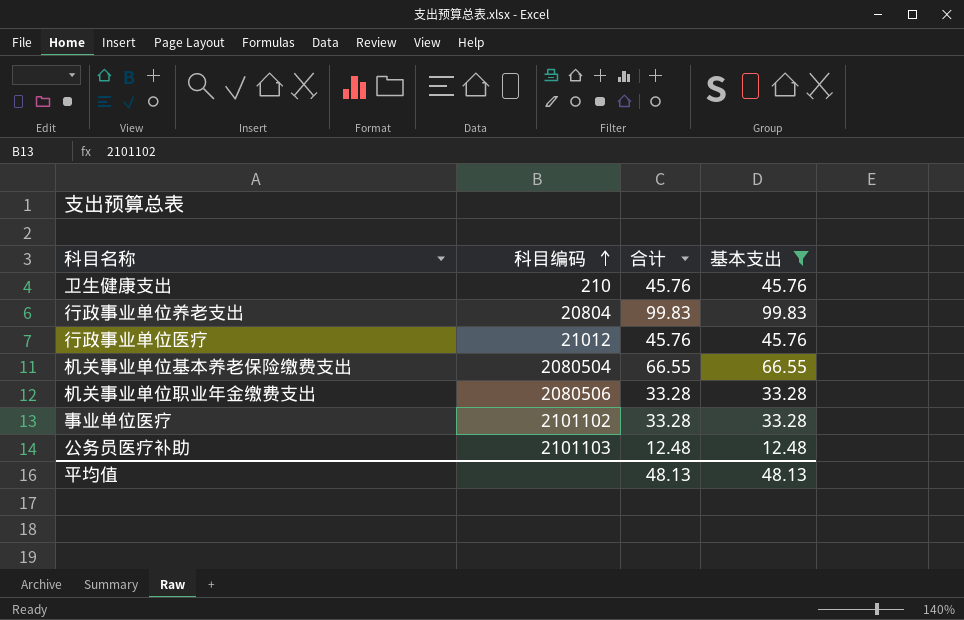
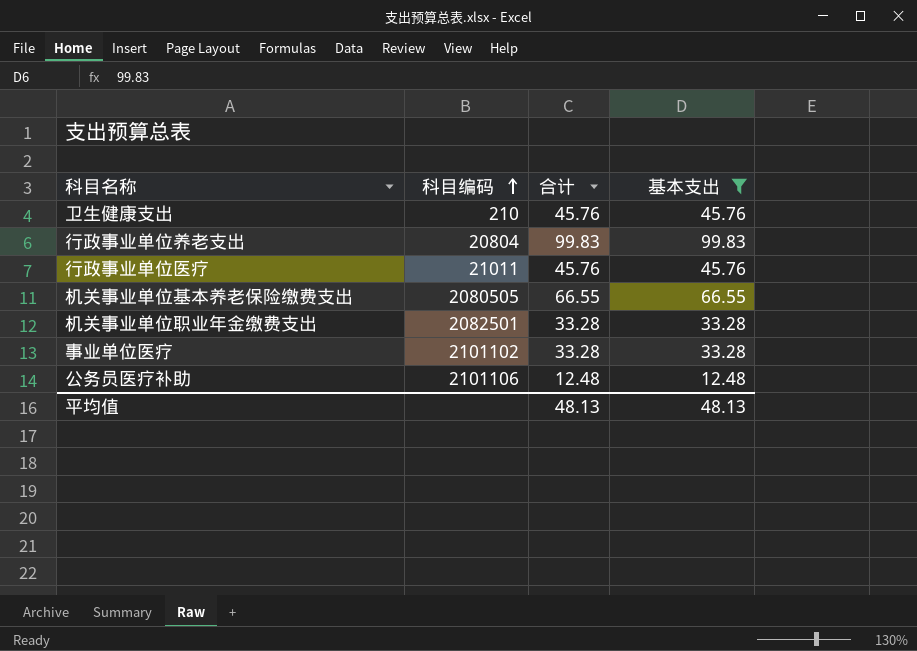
行政事业单位医疗 | 科目编码: 21012 -> 21011
机关事业单位基本养老保险缴费支出 | 科目编码: 2080504 -> 2080505
机关事业单位职业年金缴费支出 | 科目编码: 2080506 -> 2082501
公务员医疗补助 | 科目编码: 2101103 -> 2101106

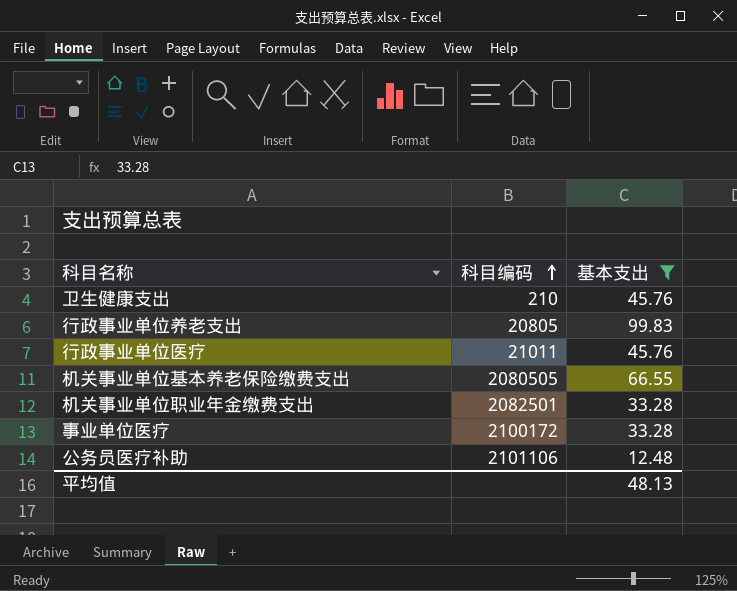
column 合计 | position: 3 -> none
行政事业单位养老支出 | 科目编码: 20804 -> 20805
事业单位医疗 | 科目编码: 2101102 -> 2100172

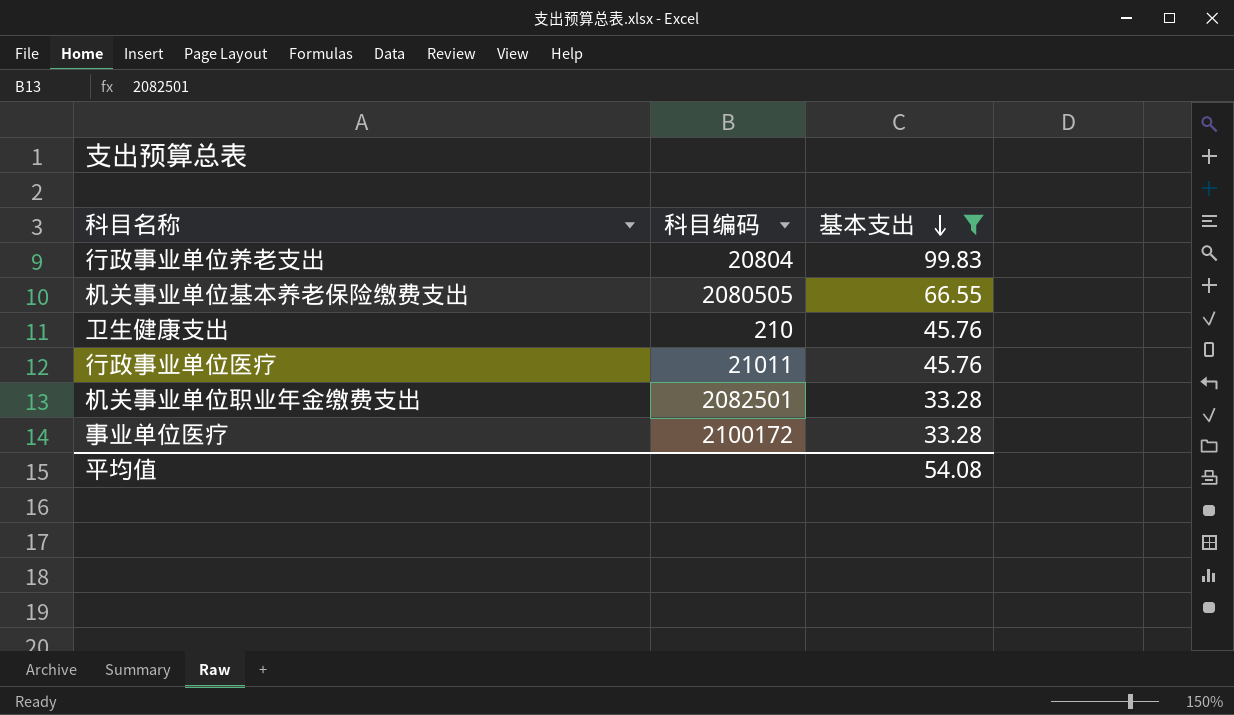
row order: 科目编码 ascending -> 基本支出 descending
row 公务员医疗补助: 2101106 | 12.48 -> none
行政事业单位养老支出 | 科目编码: 20805 -> 20804
平均值 | 基本支出: 48.13 -> 54.08

